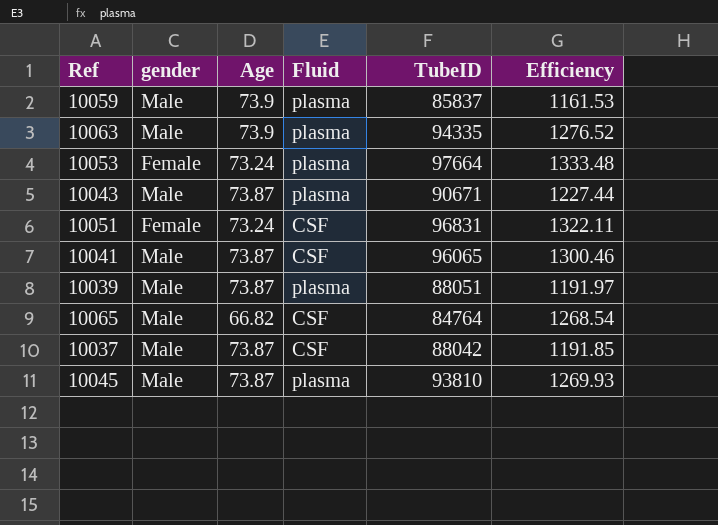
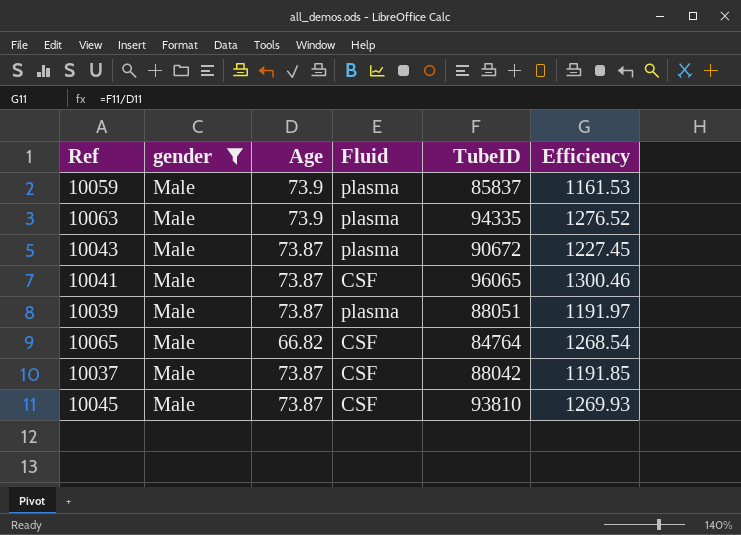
filter: none -> gender = Male
10043 | TubeID: 90671 -> 90672
10043 | Efficiency: 1227.44 -> 1227.45
10045 | Fluid: plasma -> CSF

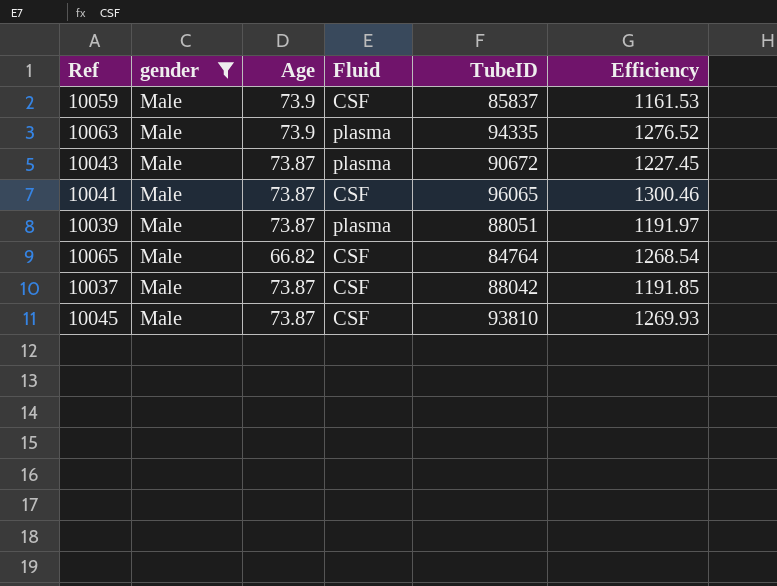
10059 | Fluid: plasma -> CSF

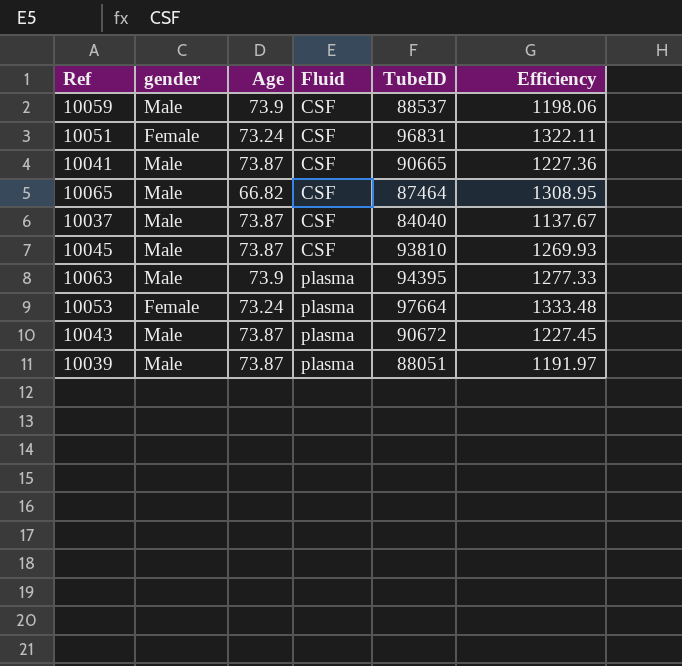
filter: gender = Male -> none
row order: none -> Fluid ascending
10059 | TubeID: 85837 -> 88537
10059 | Efficiency: 1161.53 -> 1198.06
10041 | TubeID: 96065 -> 90665
10041 | Efficiency: 1300.46 -> 1227.36
10065 | TubeID: 84764 -> 87464
10065 | Efficiency: 1268.54 -> 1308.95
10037 | TubeID: 88042 -> 84040
10037 | Efficiency: 1191.85 -> 1137.67
10063 | TubeID: 94335 -> 94395
10063 | Efficiency: 1276.52 -> 1277.33

